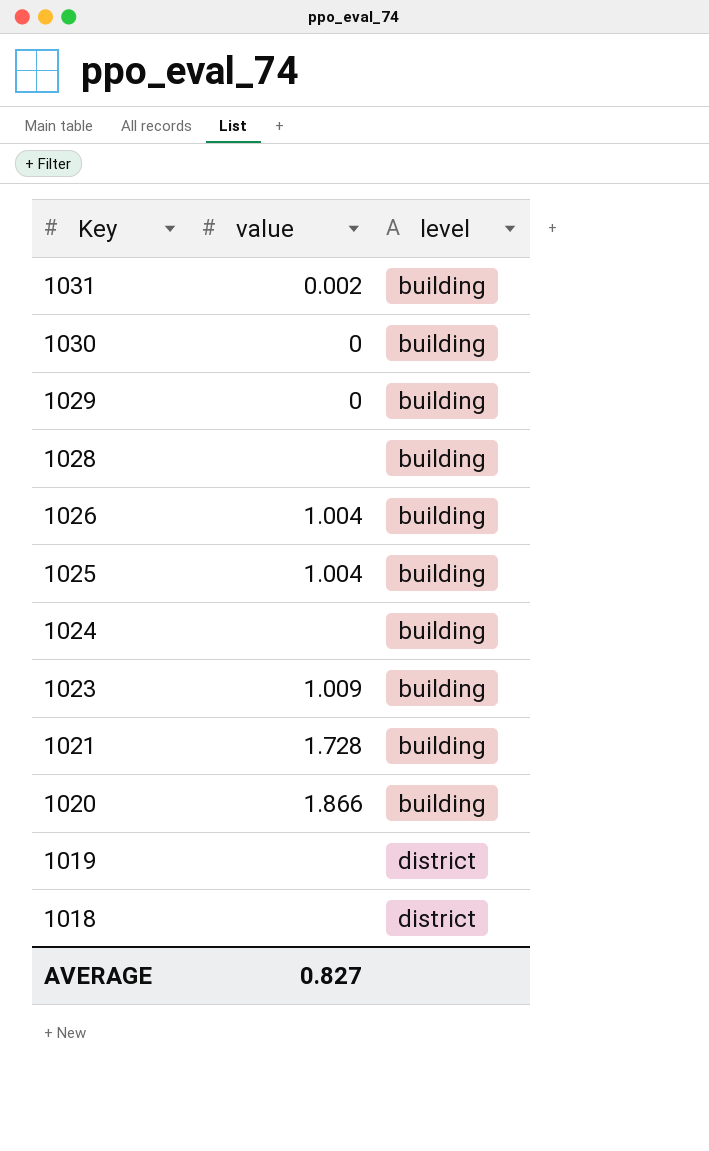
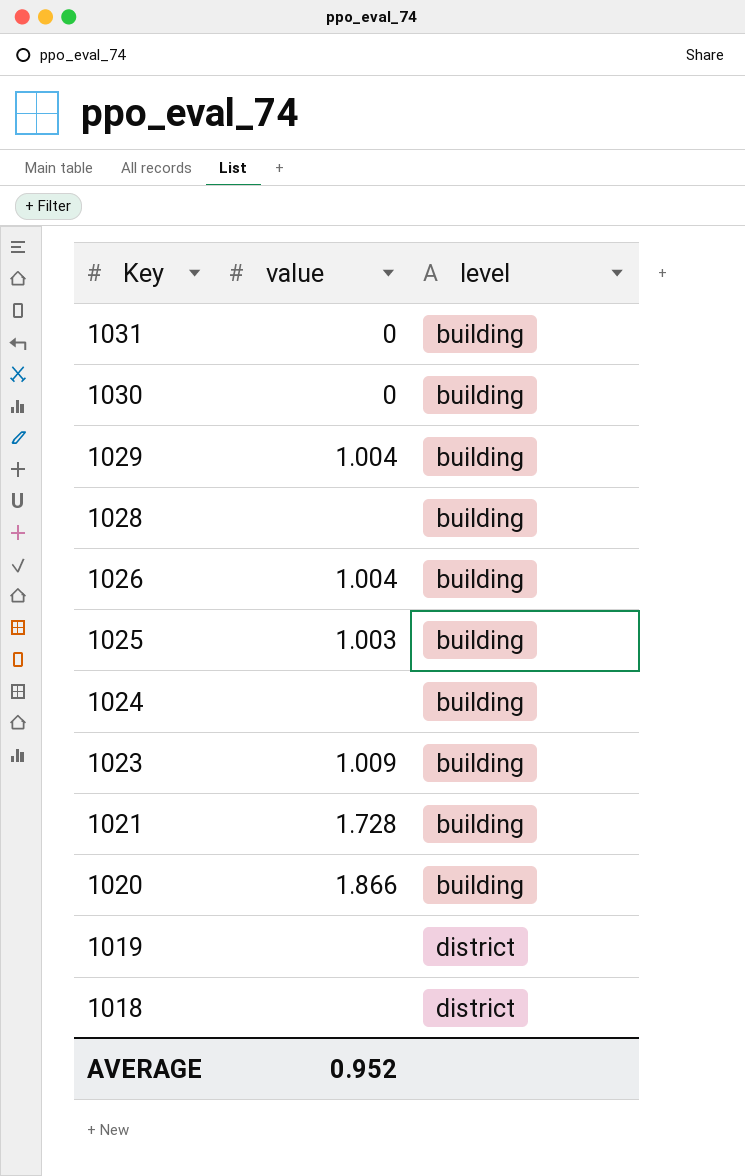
1031 | value: 0.002 -> 0
1029 | value: 0 -> 1.004
1025 | value: 1.004 -> 1.003
AVERAGE | value: 0.827 -> 0.952

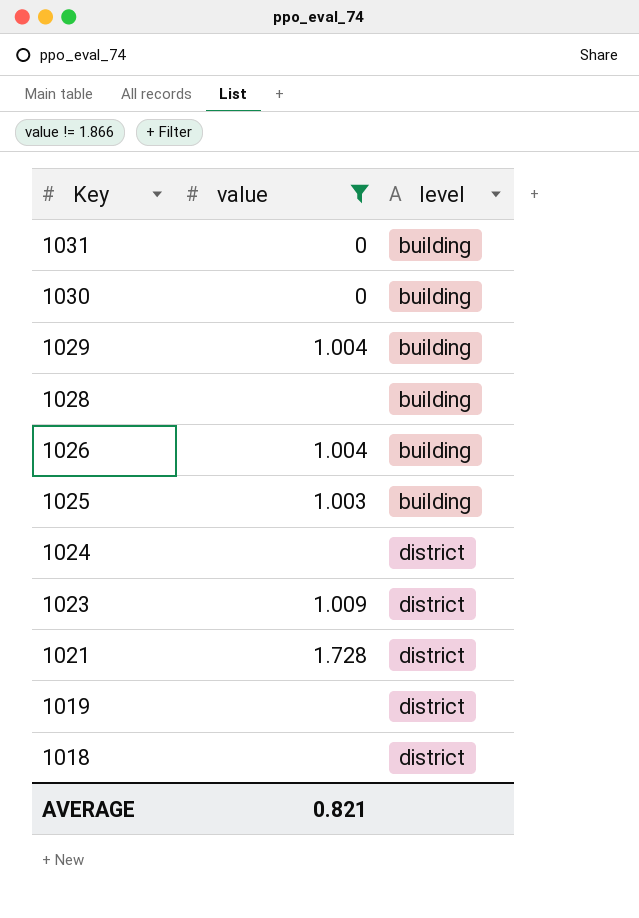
filter: none -> value != 1.866
1024 | level: building -> district
1023 | level: building -> district
1021 | level: building -> district
AVERAGE | value: 0.952 -> 0.821

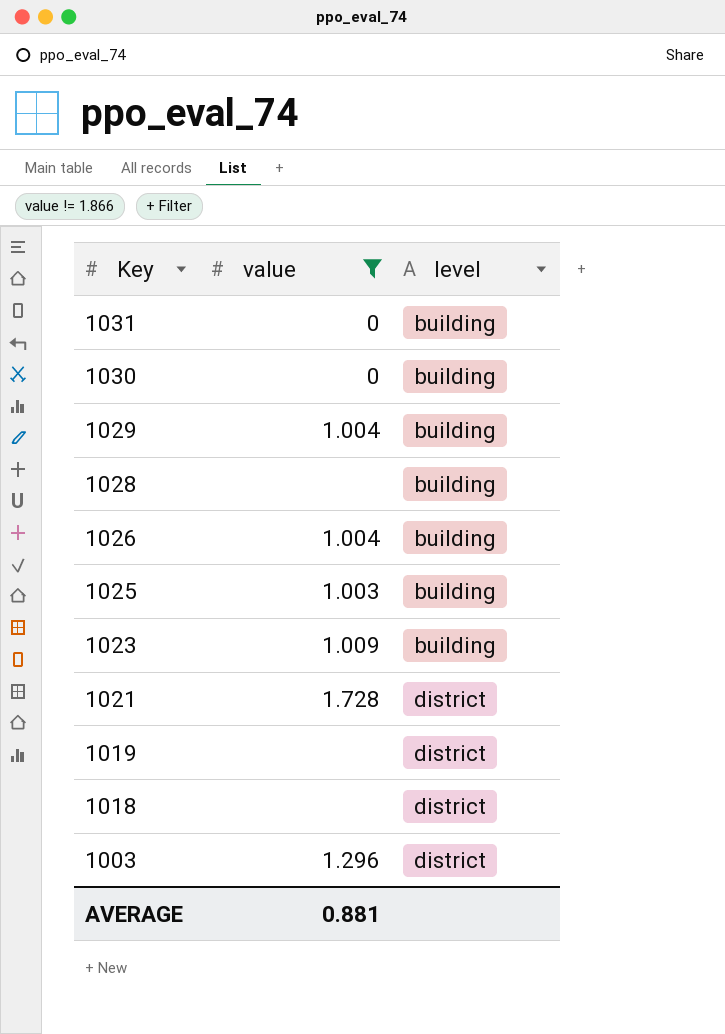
row 1024: none | district -> none
1023 | level: district -> building
row 1003: none -> 1.296 | district
AVERAGE | value: 0.821 -> 0.881

